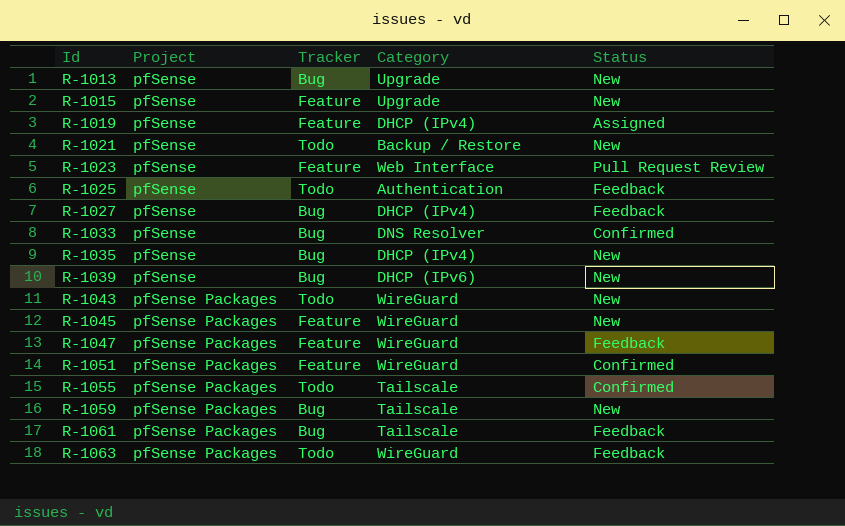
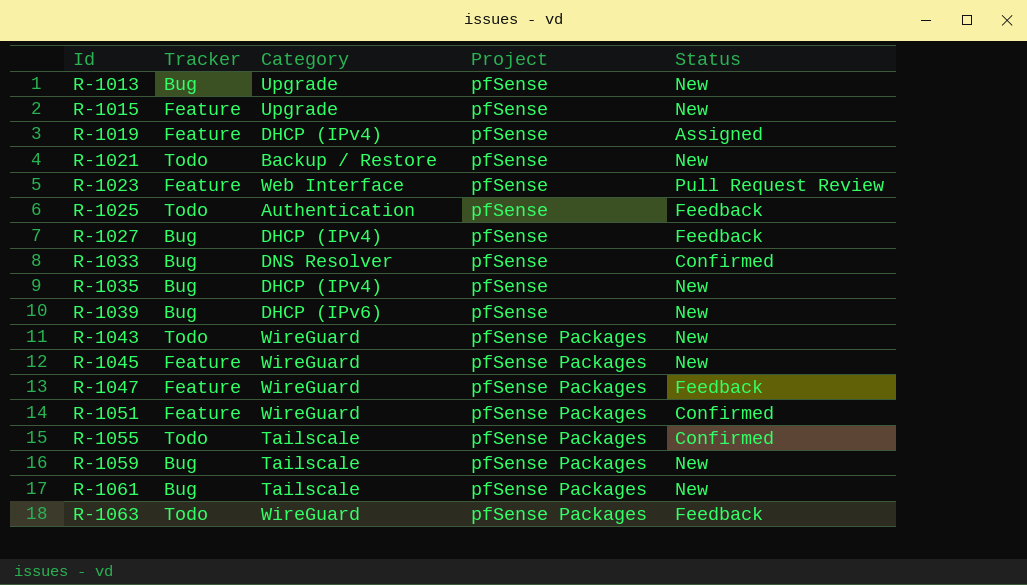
column Project | position: 2 -> 4
R-1061 | Status: Feedback -> New

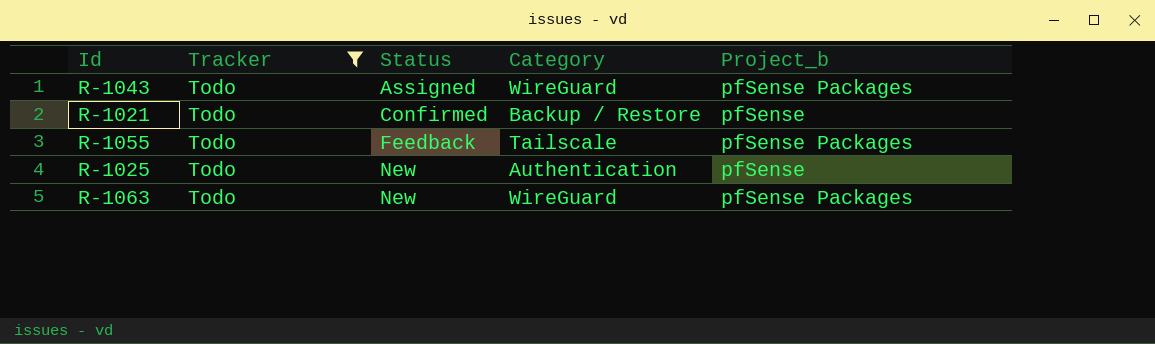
filter: none -> Tracker = Todo
row order: Id ascending -> Status ascending
column Status | position: 5 -> 3
column name: Project -> Project_b
R-1043 | Status: New -> Assigned
R-1021 | Status: New -> Confirmed
R-1055 | Status: Confirmed -> Feedback
R-1025 | Status: Feedback -> New
R-1063 | Status: Feedback -> New

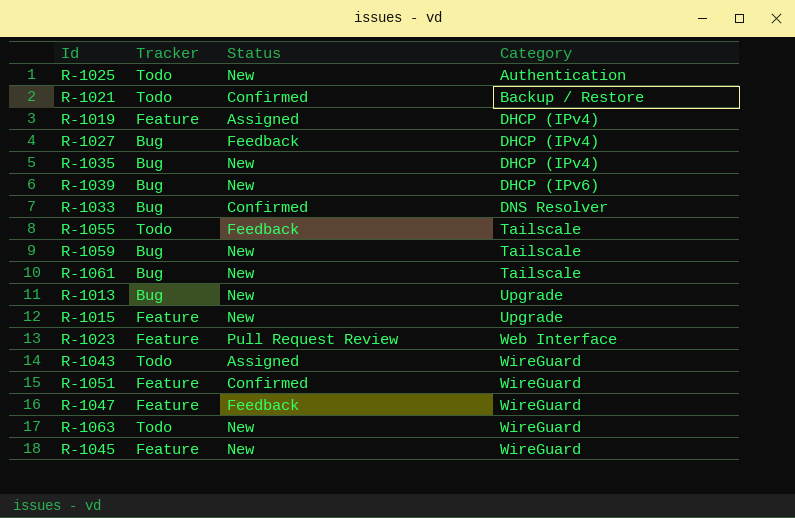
filter: Tracker = Todo -> none
row order: Status ascending -> Category ascending
column Project_b | position: 5 -> none

